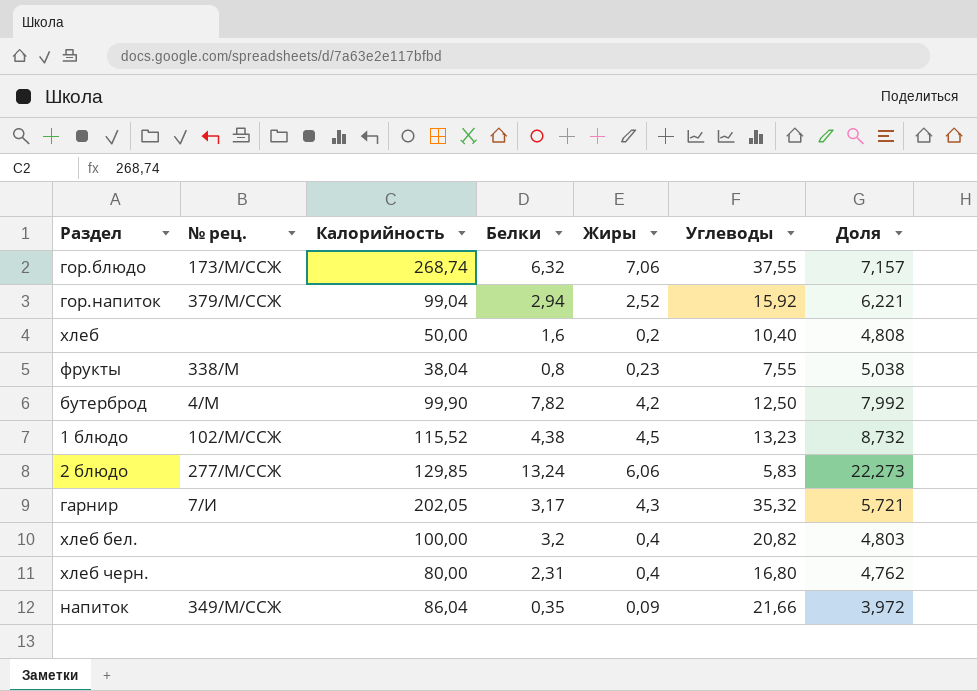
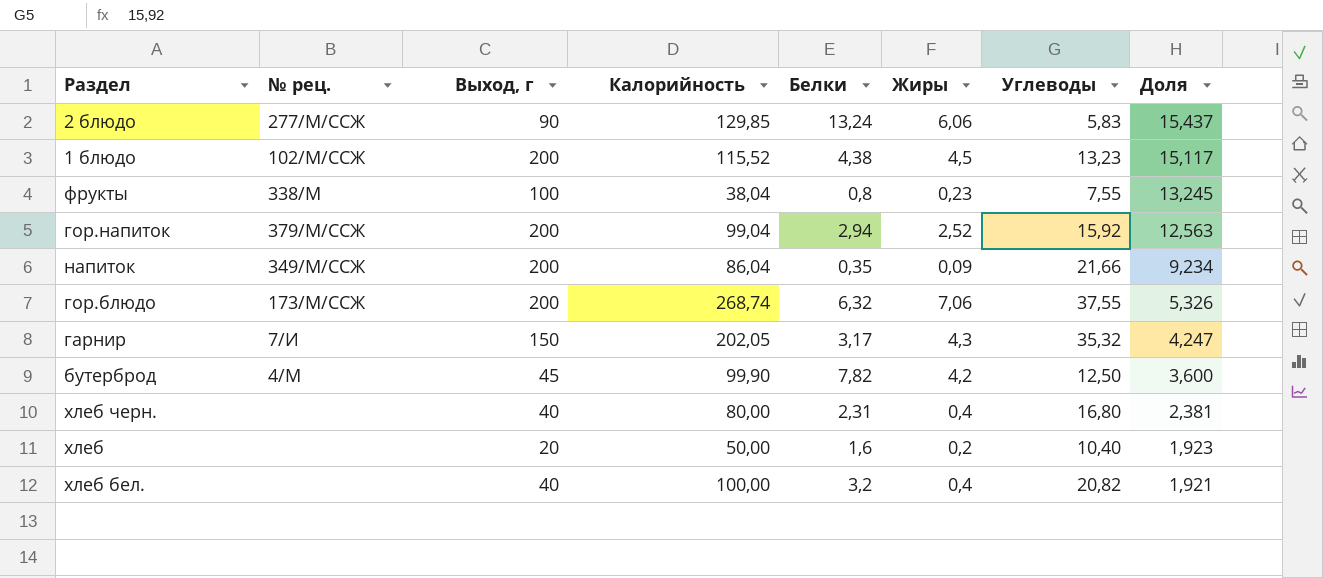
row order: none -> Доля descending
column Выход, г | position: none -> 3
column Доля | formula: [Калорийность] / [Углеводы] -> [Выход, г] / [Углеводы]

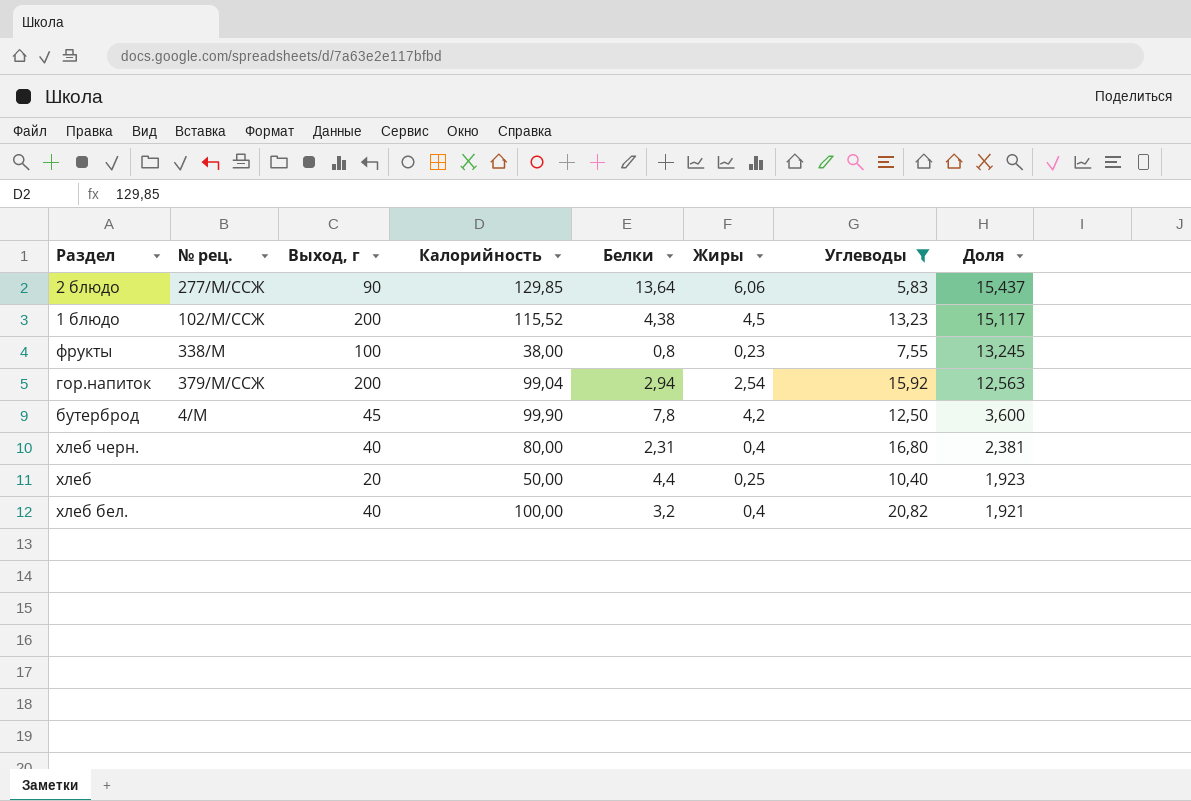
filter: none -> Углеводы <= 20,82
2 блюдо | Белки: 13,24 -> 13,64
фрукты | Калорийность: 38,04 -> 38,00
гор.напиток | Жиры: 2,52 -> 2,54
бутерброд | Белки: 7,82 -> 7,8
хлеб | Белки: 1,6 -> 4,4
хлеб | Жиры: 0,2 -> 0,25

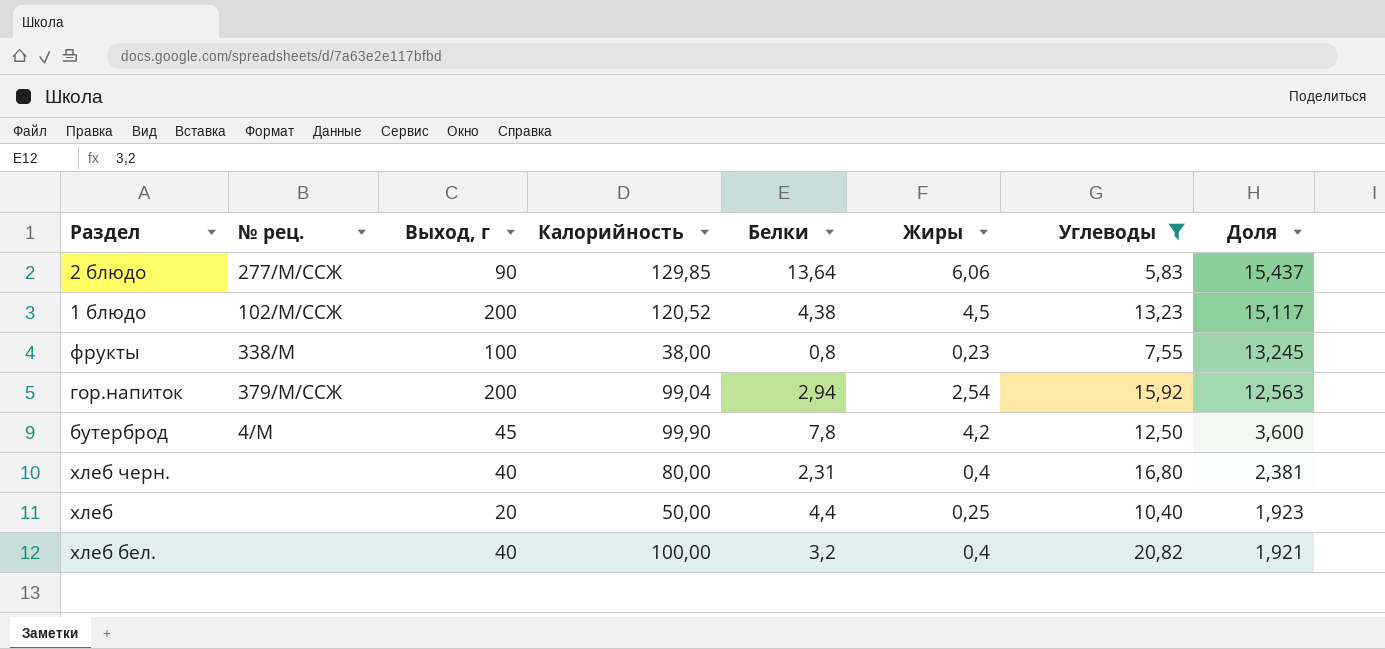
1 блюдо | Калорийность: 115,52 -> 120,52

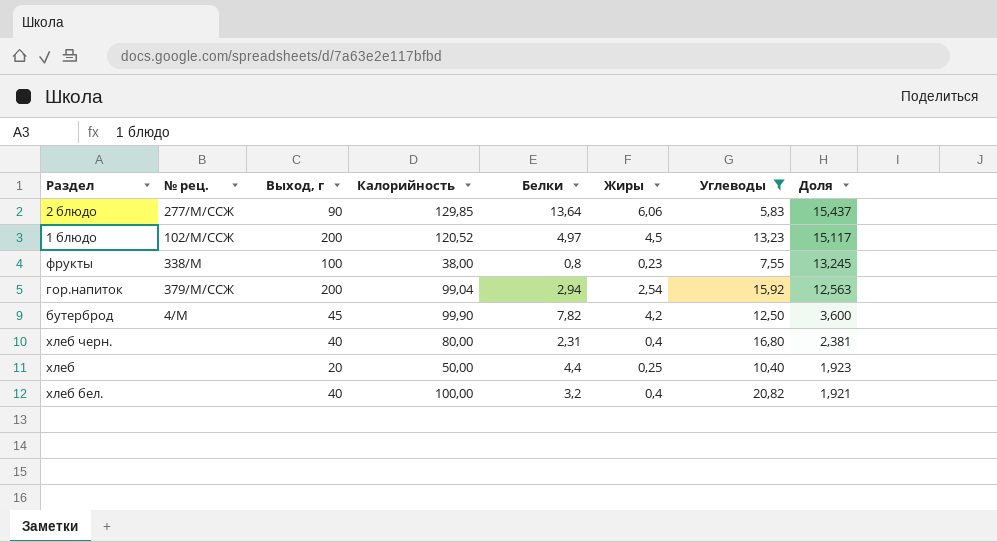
1 блюдо | Белки: 4,38 -> 4,97
бутерброд | Белки: 7,8 -> 7,82

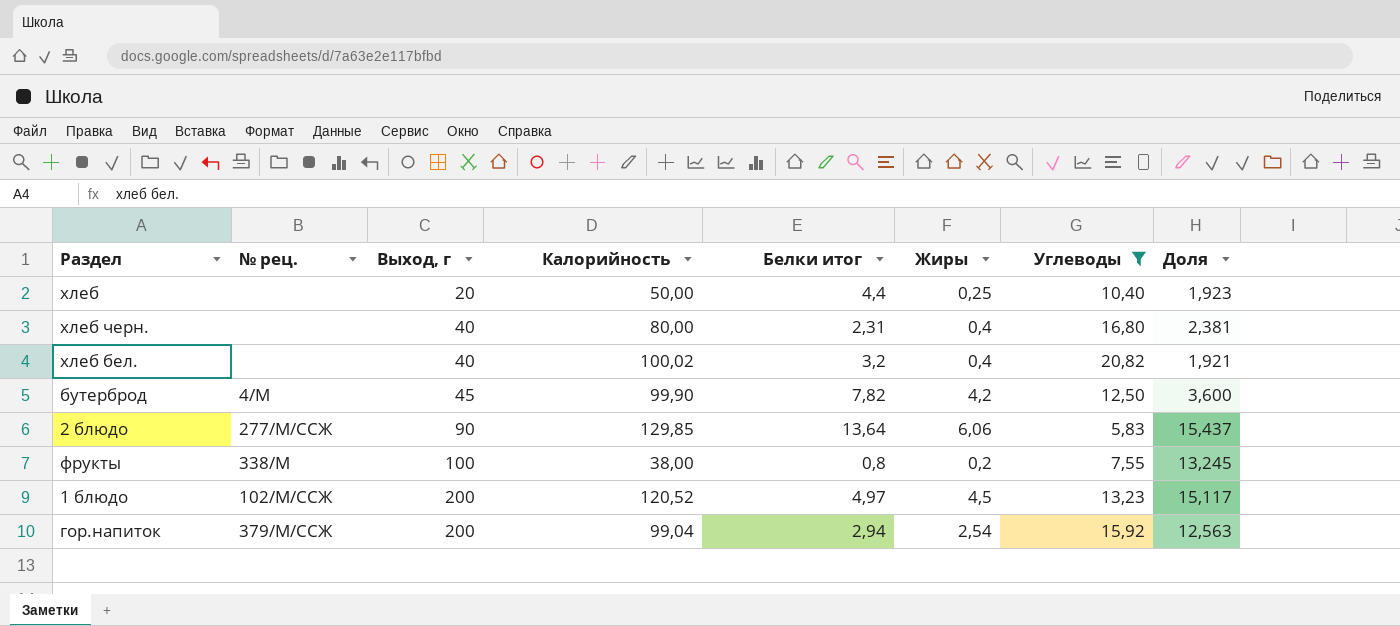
row order: Доля descending -> Выход, г ascending
column name: Белки -> Белки итог
хлеб бел. | Калорийность: 100,00 -> 100,02
фрукты | Жиры: 0,23 -> 0,2

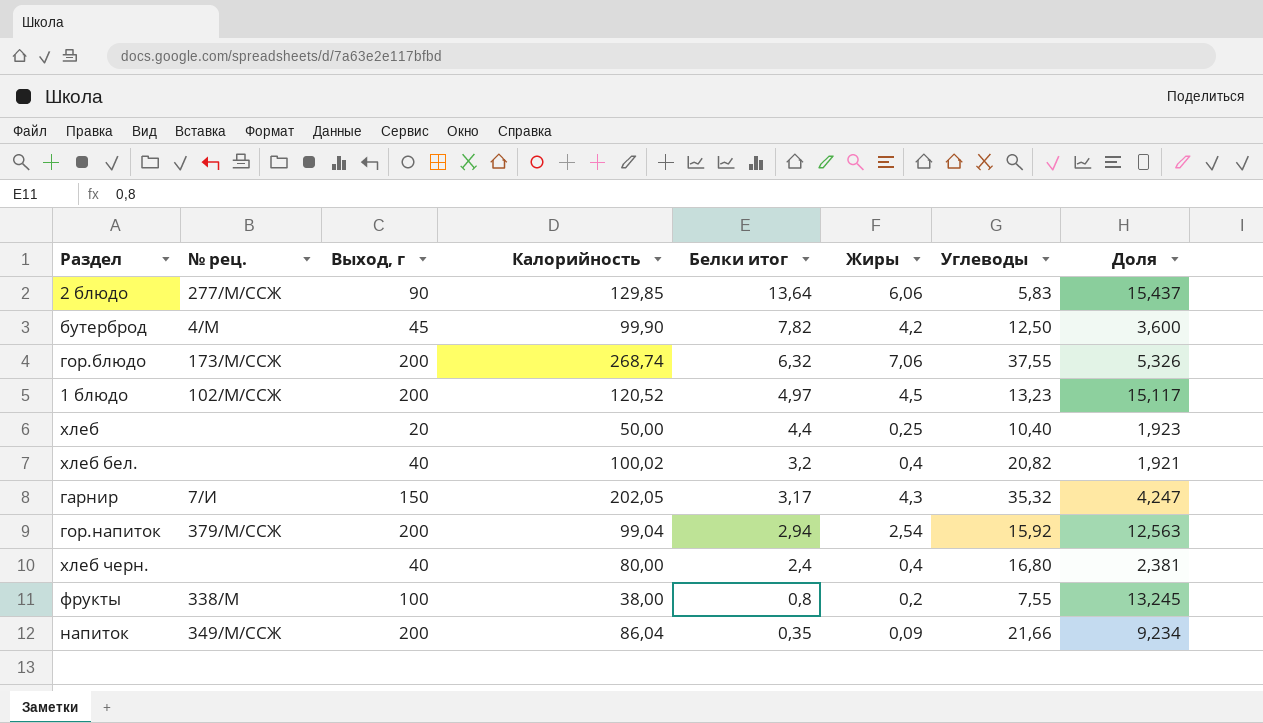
filter: Углеводы <= 20,82 -> none
row order: Выход, г ascending -> Белки итог descending
хлеб черн. | Белки итог: 2,31 -> 2,4

